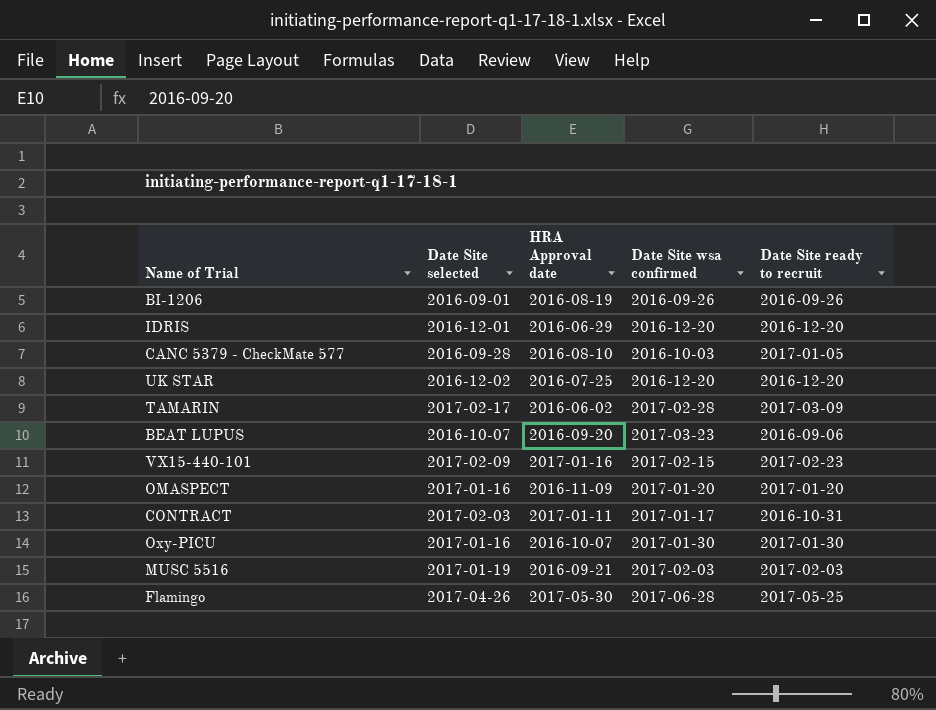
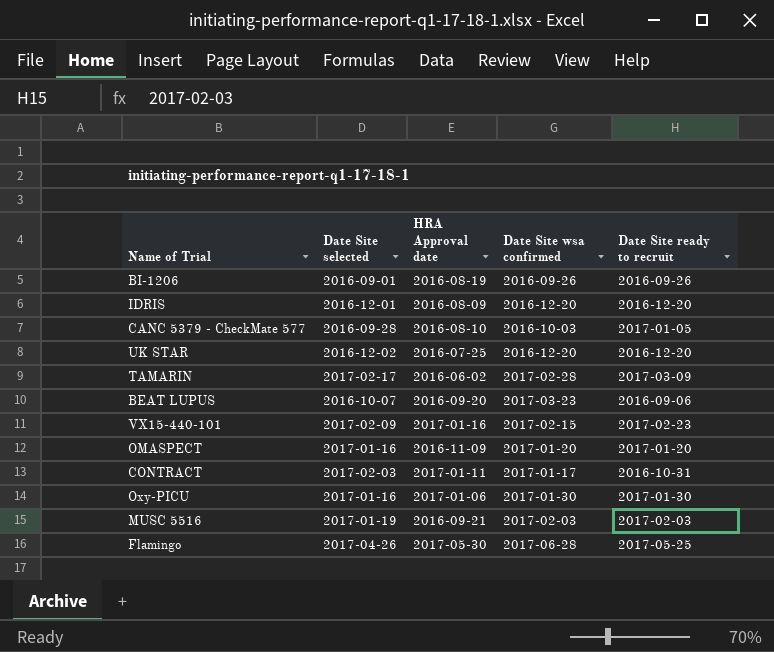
IDRIS | HRA Approval date: 2016-06-29 -> 2016-08-09
Oxy-PICU | HRA Approval date: 2016-10-07 -> 2017-01-06

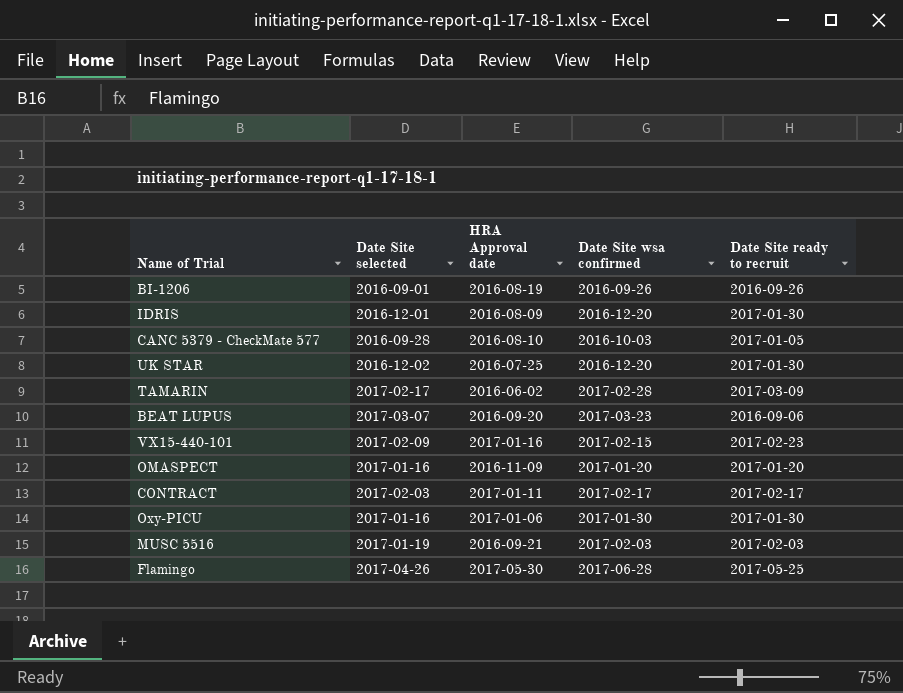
IDRIS | Date Site ready to recruit: 2016-12-20 -> 2017-01-30
UK STAR | Date Site ready to recruit: 2016-12-20 -> 2017-01-30
BEAT LUPUS | Date Site selected: 2016-10-07 -> 2017-03-07
CONTRACT | Date Site wsa confirmed: 2017-01-17 -> 2017-02-17
CONTRACT | Date Site ready to recruit: 2016-10-31 -> 2017-02-17

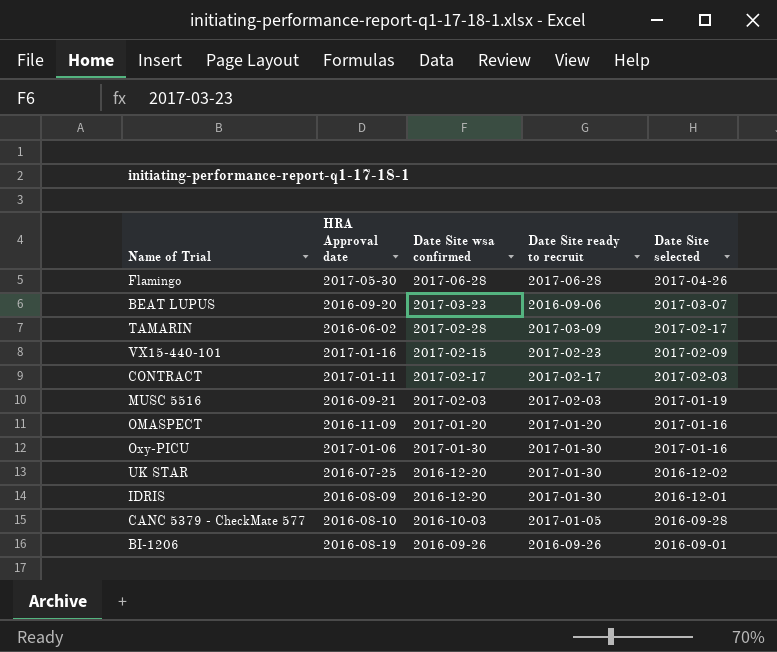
row order: none -> Date Site selected descending
column Date Site selected | position: 2 -> 5
Flamingo | Date Site ready to recruit: 2017-05-25 -> 2017-06-28

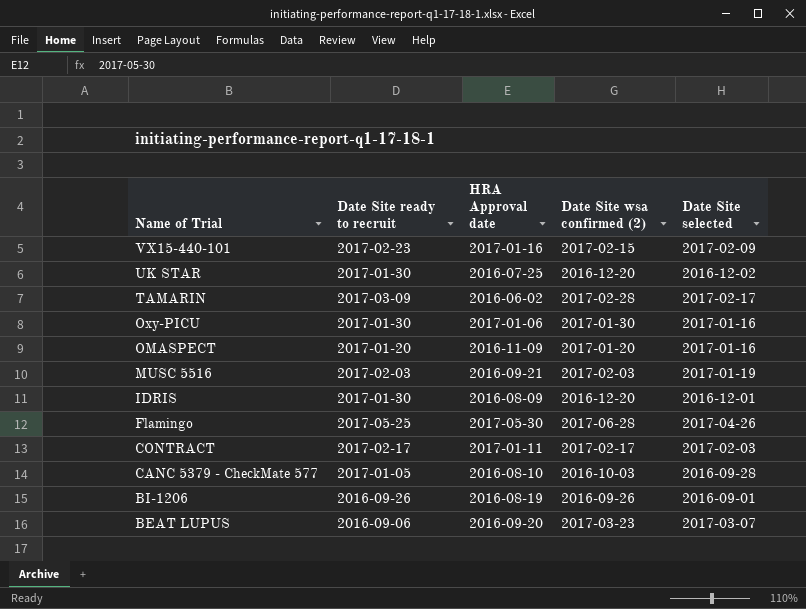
row order: Date Site selected descending -> Name of Trial descending
column Date Site ready to recruit | position: 4 -> 2
column name: Date Site wsa confirmed -> Date Site wsa confirmed (2)
Flamingo | Date Site ready to recruit: 2017-06-28 -> 2017-05-25

